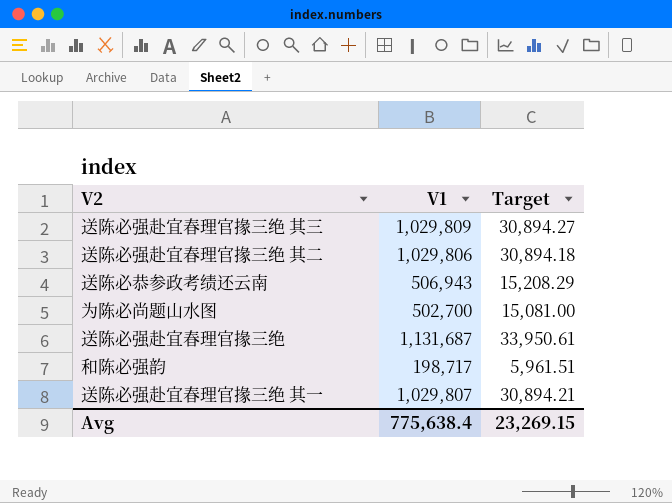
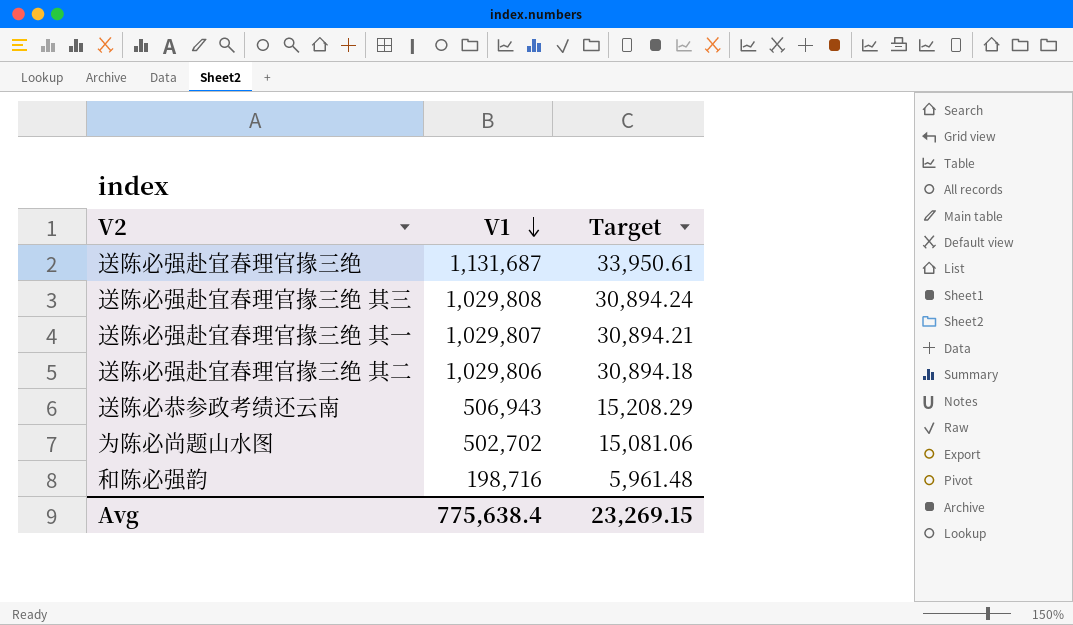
row order: none -> V1 descending
送陈必强赴宜春理官掾三绝 其三 | V1: 1,029,809 -> 1,029,808
送陈必强赴宜春理官掾三绝 其三 | Target: 30,894.27 -> 30,894.24
为陈必尚题山水图 | V1: 502,700 -> 502,702
为陈必尚题山水图 | Target: 15,081.00 -> 15,081.06
和陈必强韵 | V1: 198,717 -> 198,716
和陈必强韵 | Target: 5,961.51 -> 5,961.48

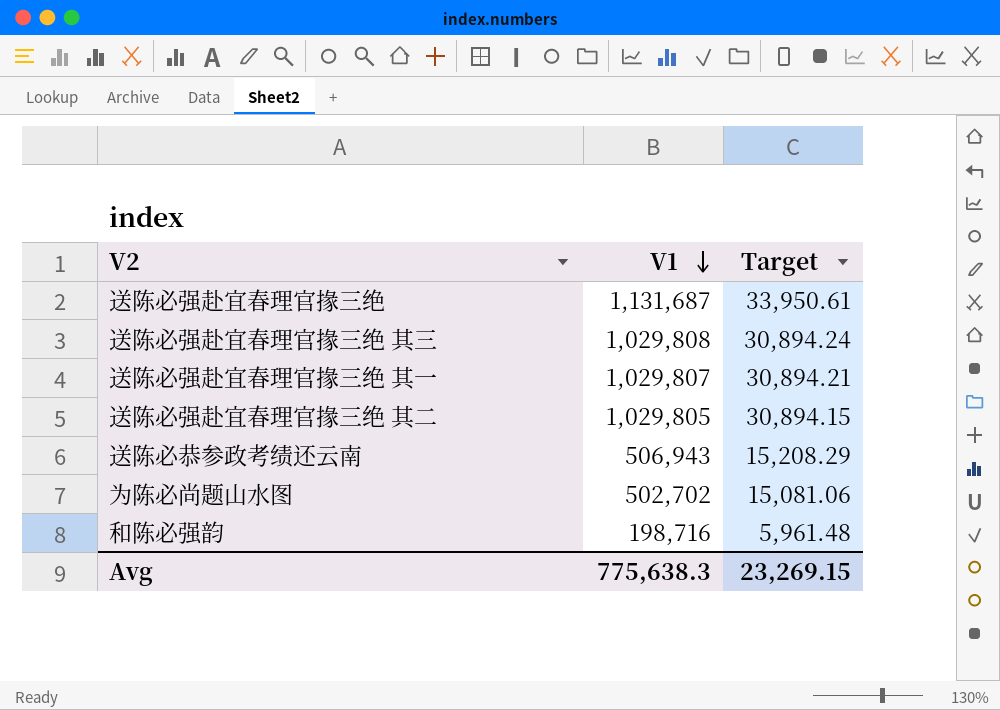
送陈必强赴宜春理官掾三绝 其二 | V1: 1,029,806 -> 1,029,805
送陈必强赴宜春理官掾三绝 其二 | Target: 30,894.18 -> 30,894.15
Avg | V1: 775,638.4 -> 775,638.3

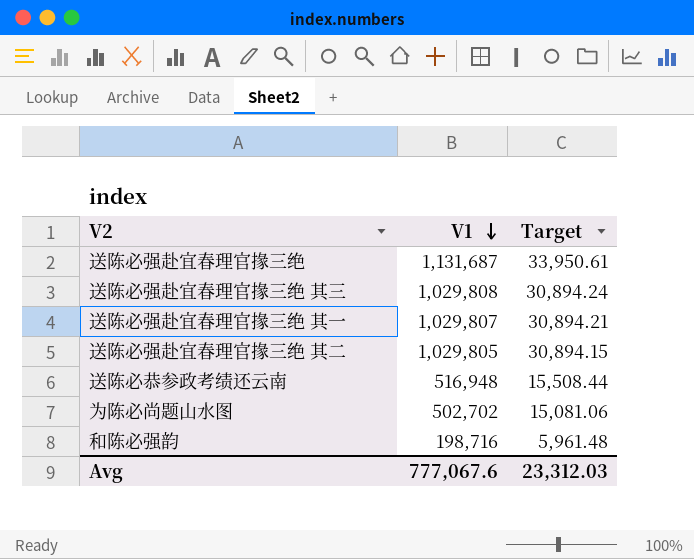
送陈必恭参政考绩还云南 | V1: 506,943 -> 516,948
送陈必恭参政考绩还云南 | Target: 15,208.29 -> 15,508.44
Avg | V1: 775,638.3 -> 777,067.6
Avg | Target: 23,269.15 -> 23,312.03

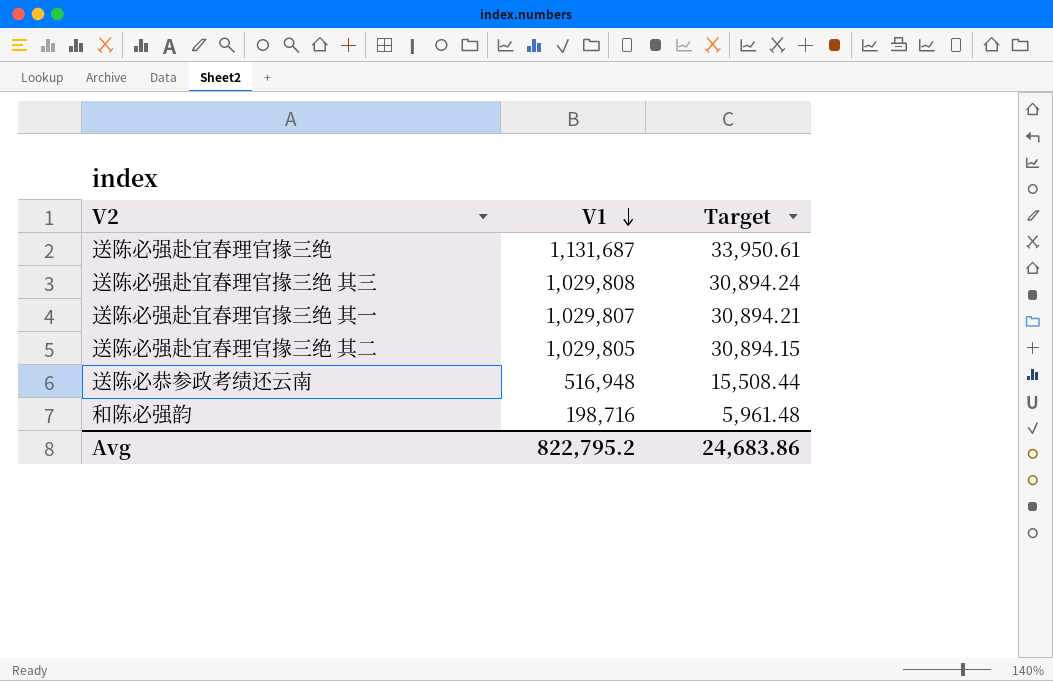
row 为陈必尚题山水图: 502,702 | 15,081.06 -> none
Avg | V1: 777,067.6 -> 822,795.2
Avg | Target: 23,312.03 -> 24,683.86

